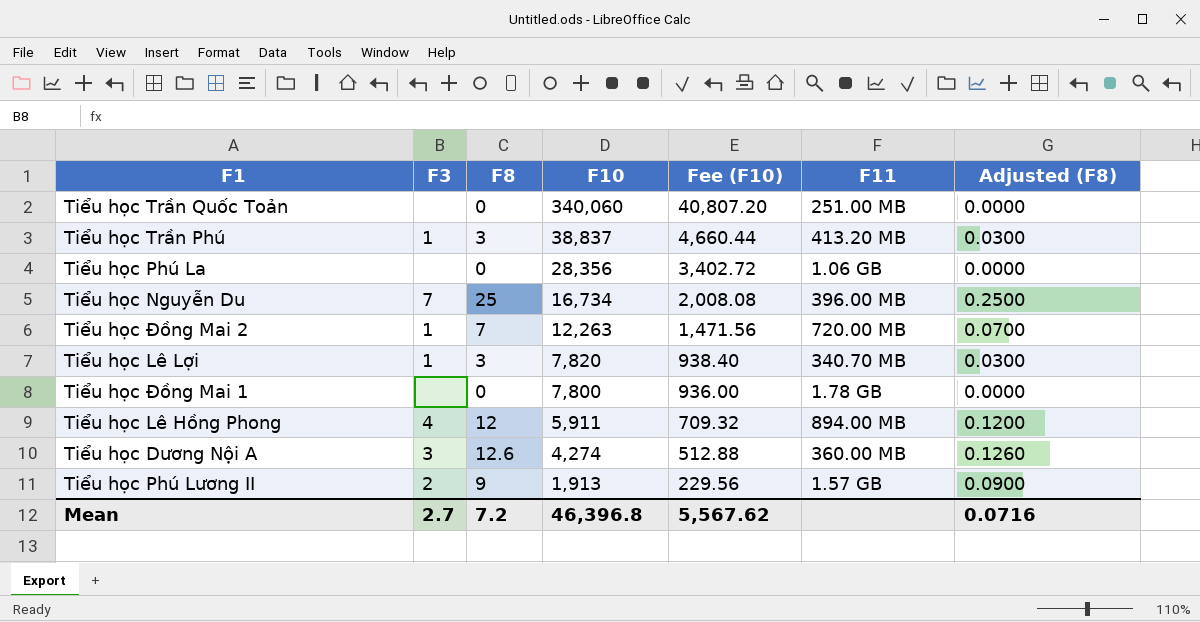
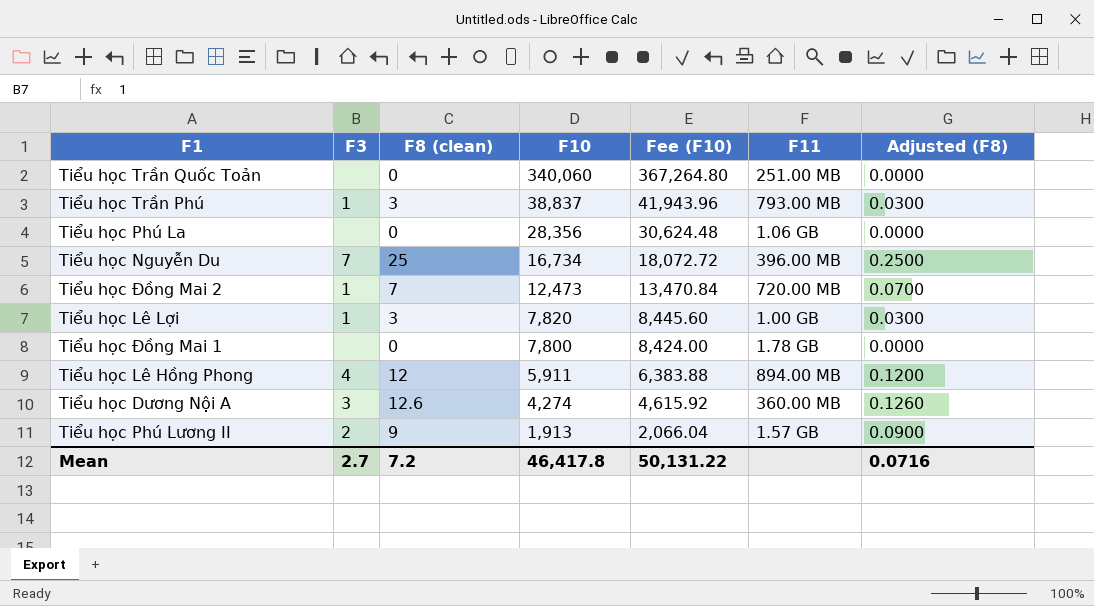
column name: F8 -> F8 (clean)
column Fee (F10) | formula: [F10] * 0.12 -> [F10] * 1.08
Tiểu học Trần Phú | F11: 413.20 MB -> 793.00 MB
Tiểu học Đồng Mai 2 | F10: 12,263 -> 12,473
Tiểu học Lê Lợi | F11: 340.70 MB -> 1.00 GB
Mean | F10: 46,396.8 -> 46,417.8
Mean | Fee (F10): 5,567.62 -> 50,131.22

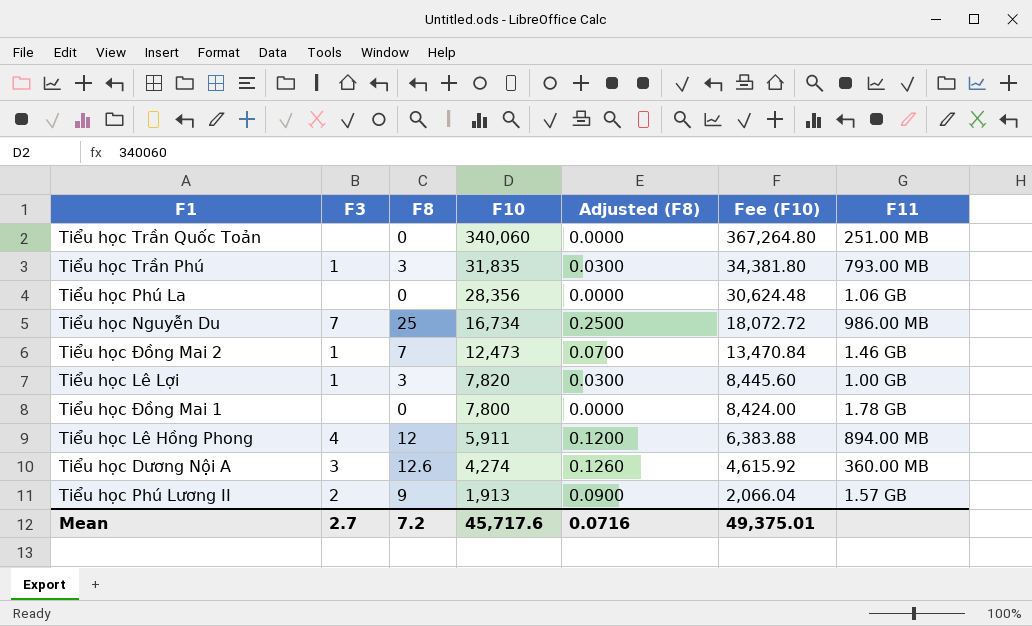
column name: F8 (clean) -> F8
column Adjusted (F8) | position: 7 -> 5
Tiểu học Trần Phú | F10: 38,837 -> 31,835
Tiểu học Trần Phú | Fee (F10): 41,943.96 -> 34,381.80
Tiểu học Nguyễn Du | F11: 396.00 MB -> 986.00 MB
Tiểu học Đồng Mai 2 | F11: 720.00 MB -> 1.46 GB
Mean | F10: 46,417.8 -> 45,717.6
Mean | Fee (F10): 50,131.22 -> 49,375.01

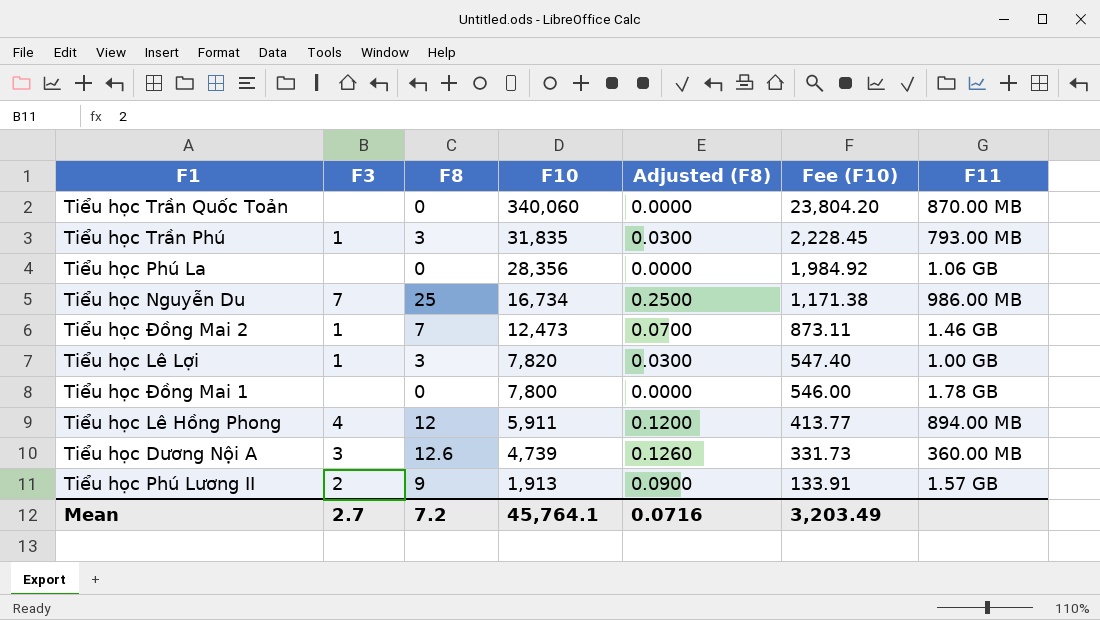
column Fee (F10) | formula: [F10] * 1.08 -> [F10] * 0.07
Tiểu học Trần Quốc Toản | F11: 251.00 MB -> 870.00 MB
Tiểu học Dương Nội A | F10: 4,274 -> 4,739
Mean | F10: 45,717.6 -> 45,764.1
Mean | Fee (F10): 49,375.01 -> 3,203.49

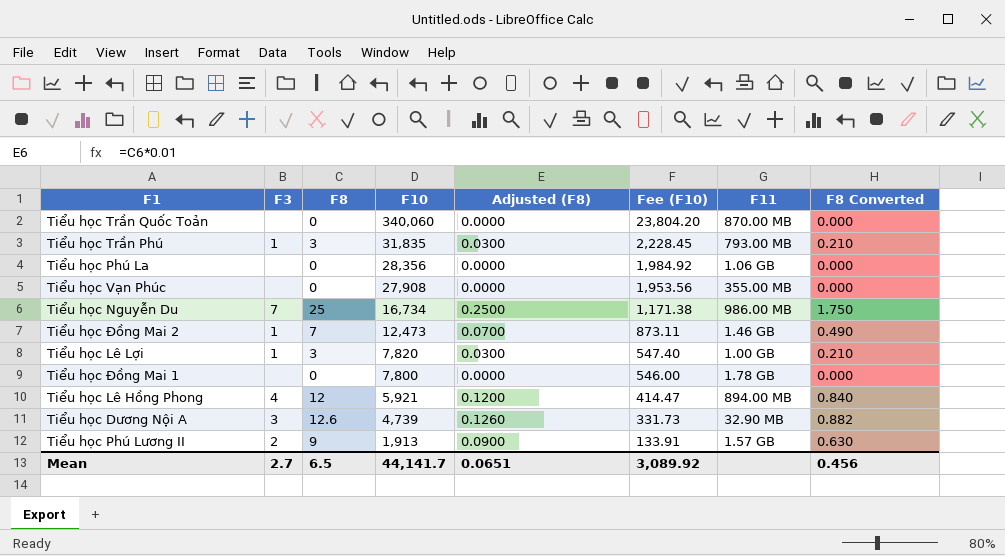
column F8 Converted | formula: none -> [F8] * 0.07
row Tiểu học Vạn Phúc: none -> none | 0 | 27,908 | 0.0000 | 1,953.56 | 355.00 MB | 0.000
Tiểu học Lê Hồng Phong | F10: 5,911 -> 5,921
Tiểu học Lê Hồng Phong | Fee (F10): 413.77 -> 414.47
Tiểu học Dương Nội A | F11: 360.00 MB -> 32.90 MB
Mean | F8: 7.2 -> 6.5
Mean | F10: 45,764.1 -> 44,141.7
Mean | Adjusted (F8): 0.0716 -> 0.0651
Mean | Fee (F10): 3,203.49 -> 3,089.92

